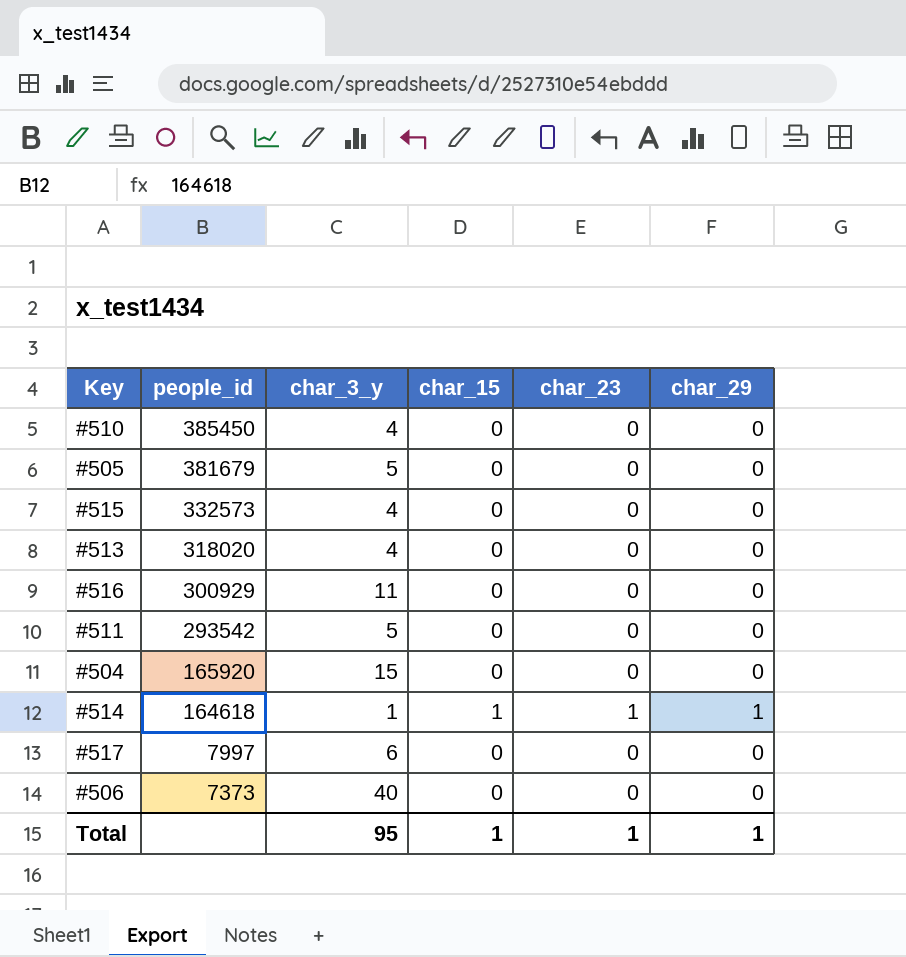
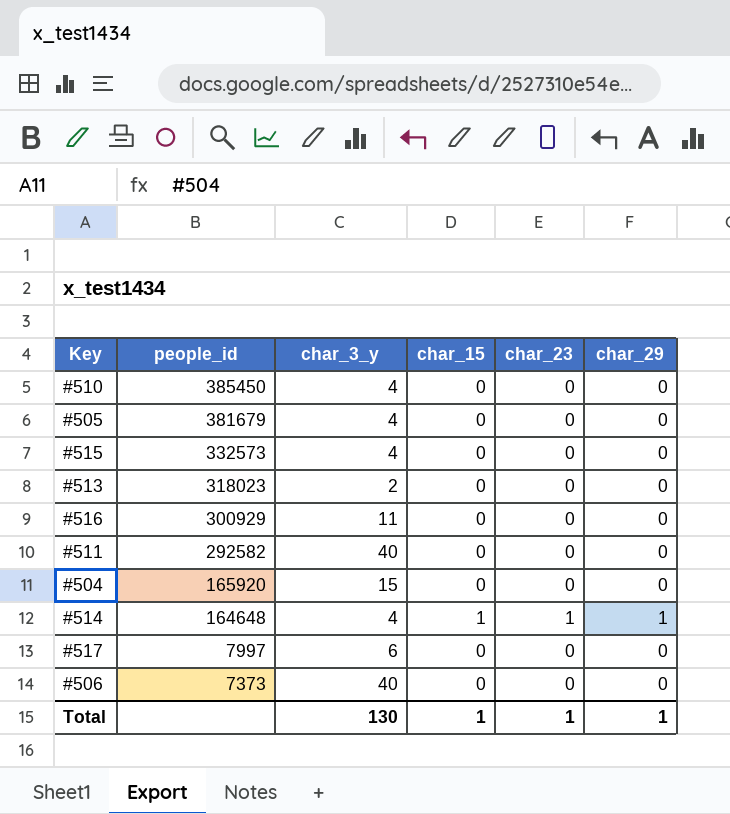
#505 | char_3_y: 5 -> 4
#513 | people_id: 318020 -> 318023
#513 | char_3_y: 4 -> 2
#511 | people_id: 293542 -> 292582
#511 | char_3_y: 5 -> 40
#514 | people_id: 164618 -> 164648
#514 | char_3_y: 1 -> 4
Total | char_3_y: 95 -> 130

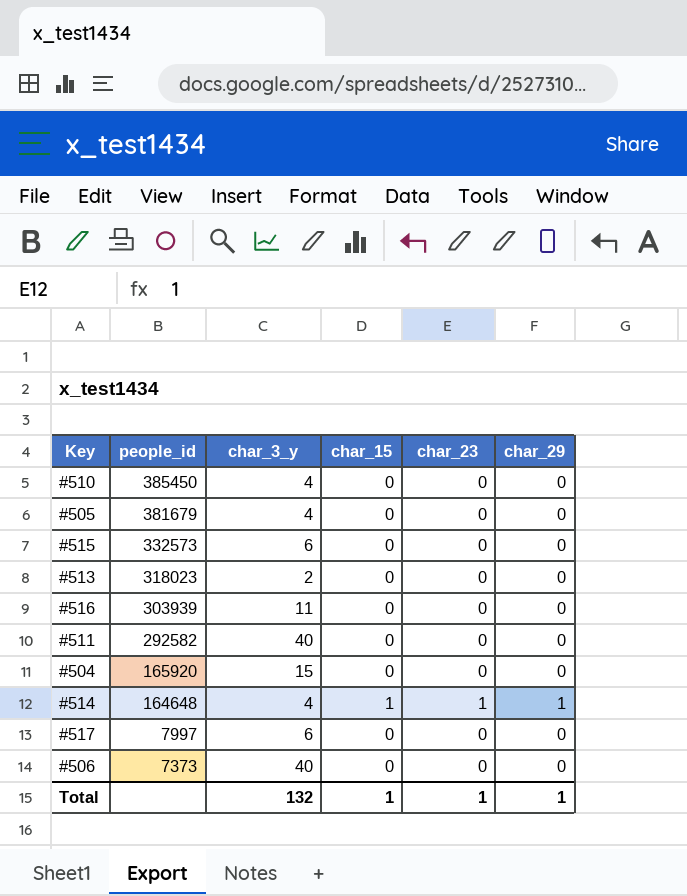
#515 | char_3_y: 4 -> 6
#516 | people_id: 300929 -> 303939
Total | char_3_y: 130 -> 132

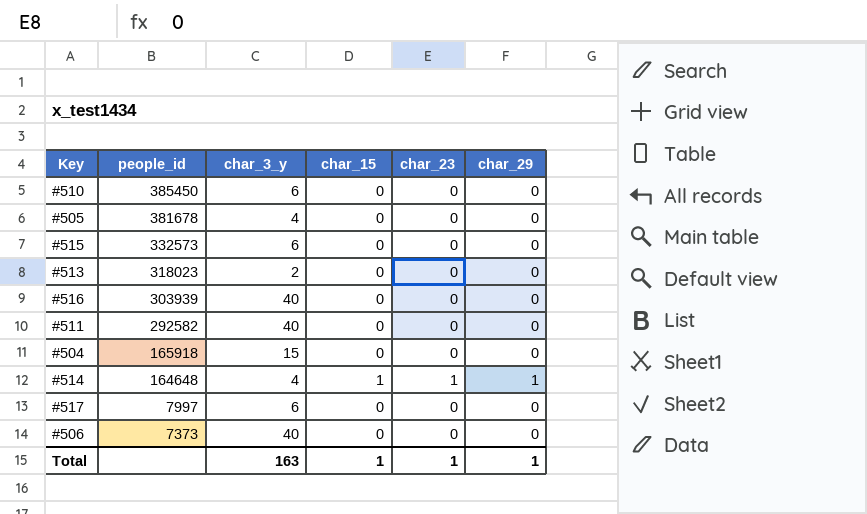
#510 | char_3_y: 4 -> 6
#505 | people_id: 381679 -> 381678
#516 | char_3_y: 11 -> 40
#504 | people_id: 165920 -> 165918
Total | char_3_y: 132 -> 163

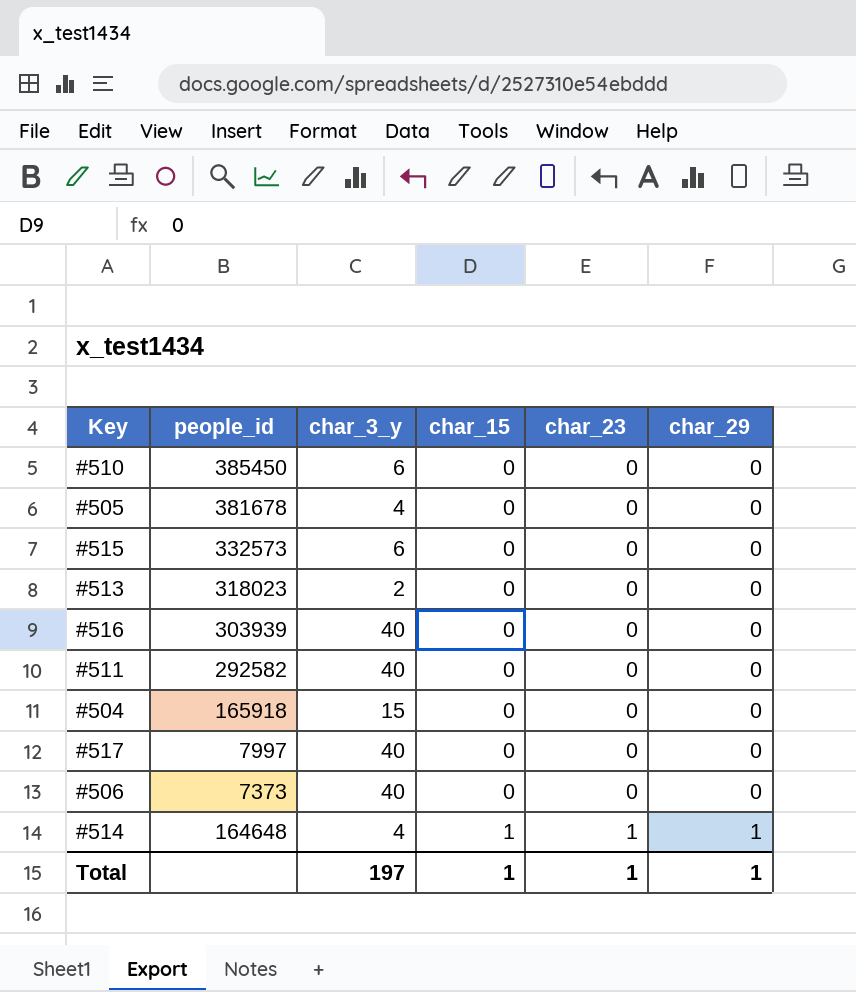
row order: people_id descending -> char_15 ascending
#517 | char_3_y: 6 -> 40
Total | char_3_y: 163 -> 197

